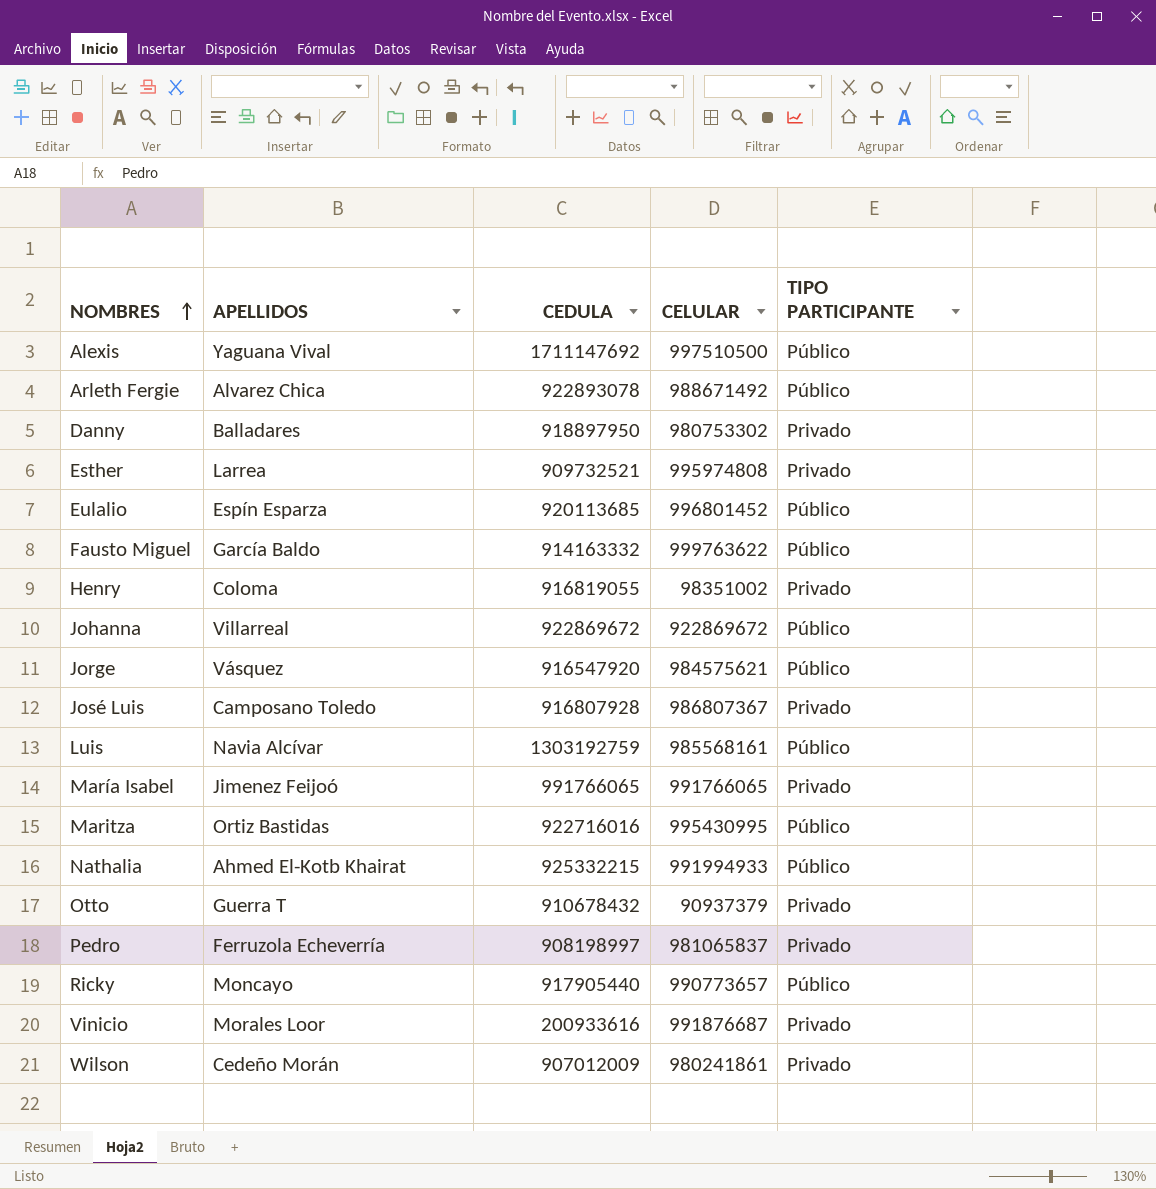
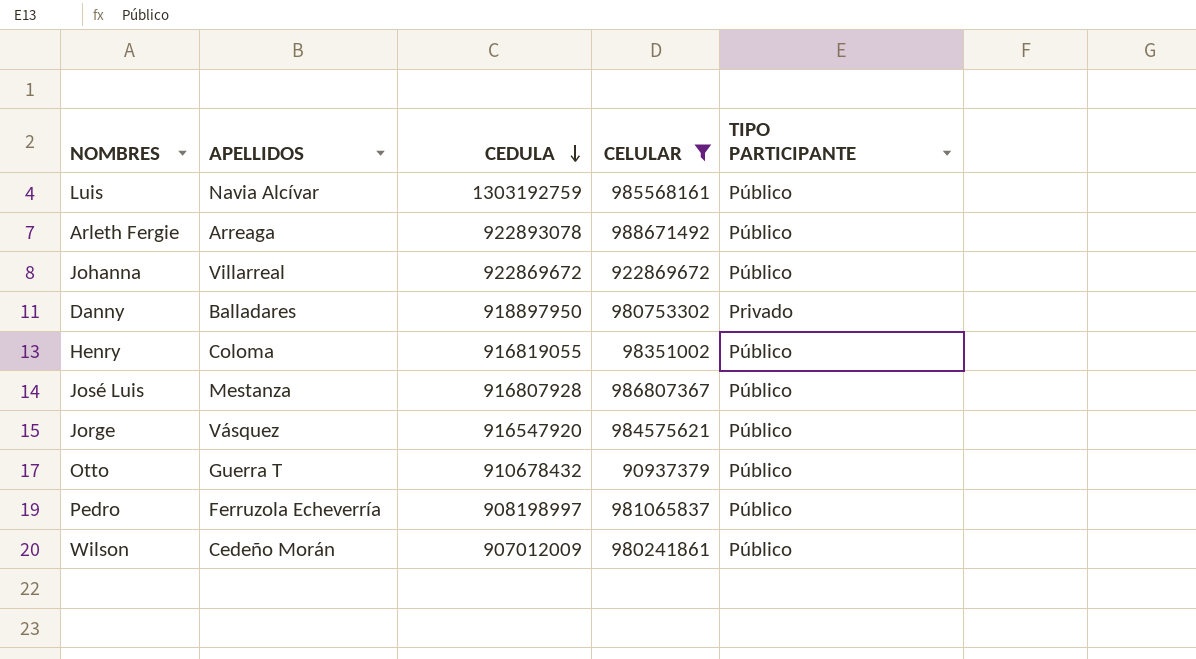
filter: none -> CELULAR <= 988671492
row order: NOMBRES ascending -> CEDULA descending
Arleth Fergie | APELLIDOS: Alvarez Chica -> Arreaga
Henry | TIPO PARTICIPANTE: Privado -> Público
José Luis | APELLIDOS: Camposano Toledo -> Mestanza
José Luis | TIPO PARTICIPANTE: Privado -> Público
Otto | TIPO PARTICIPANTE: Privado -> Público
Pedro | TIPO PARTICIPANTE: Privado -> Público
Wilson | TIPO PARTICIPANTE: Privado -> Público

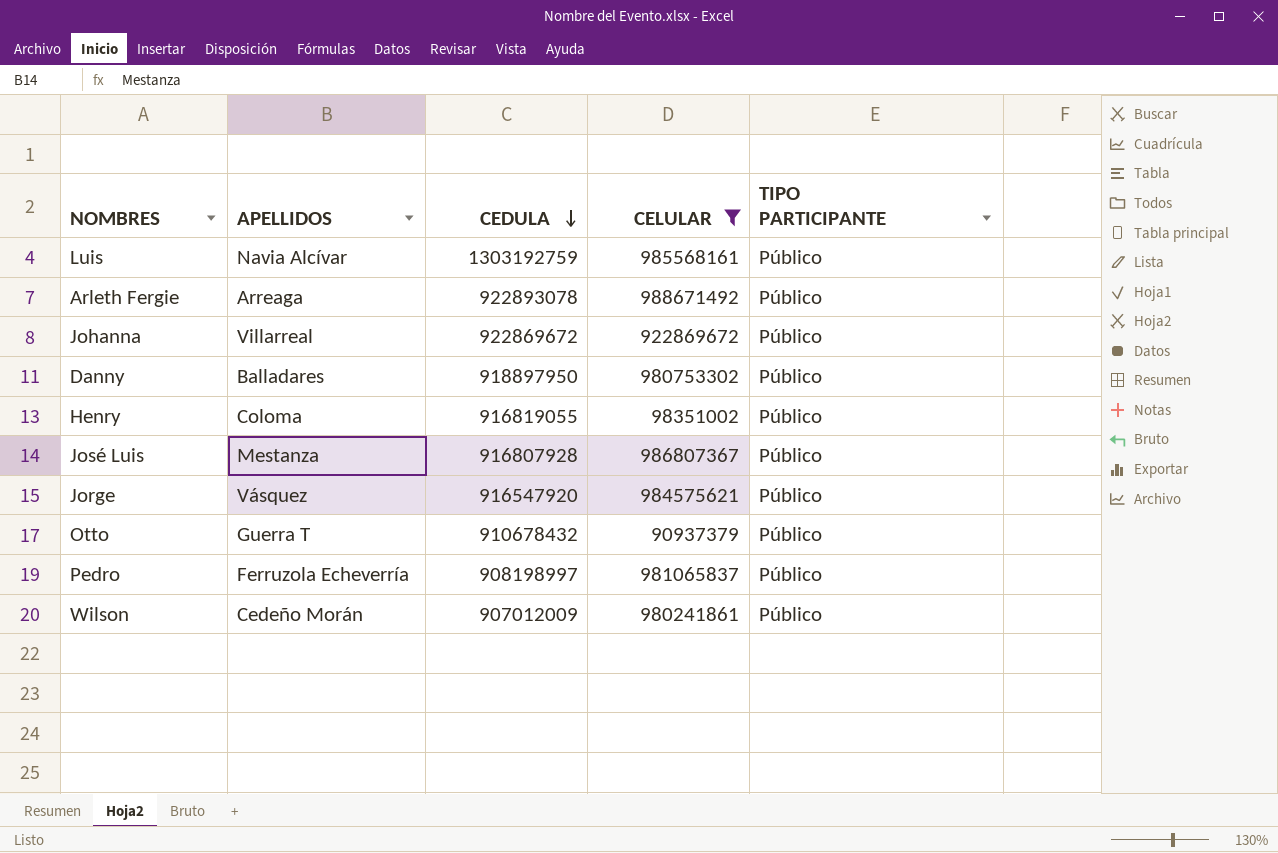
Danny | TIPO PARTICIPANTE: Privado -> Público

